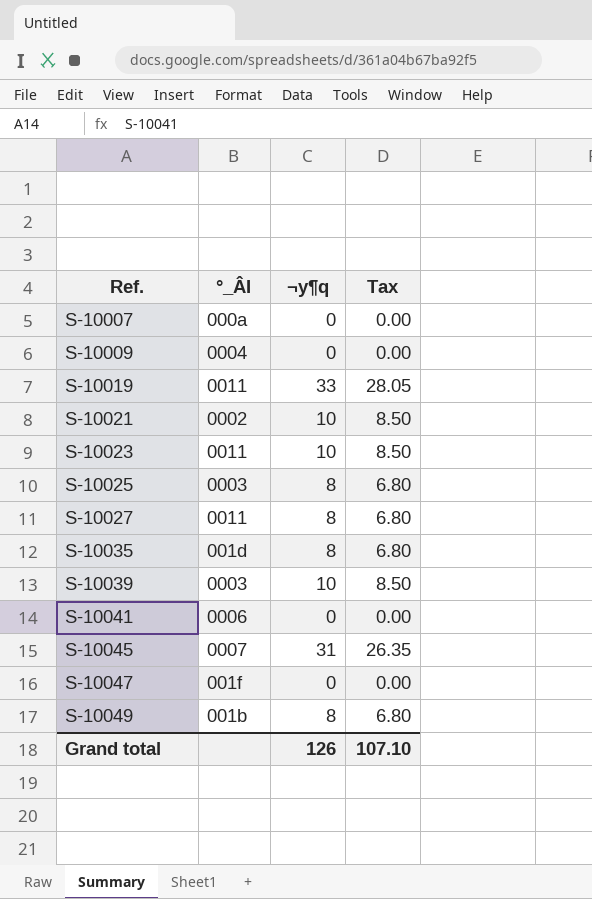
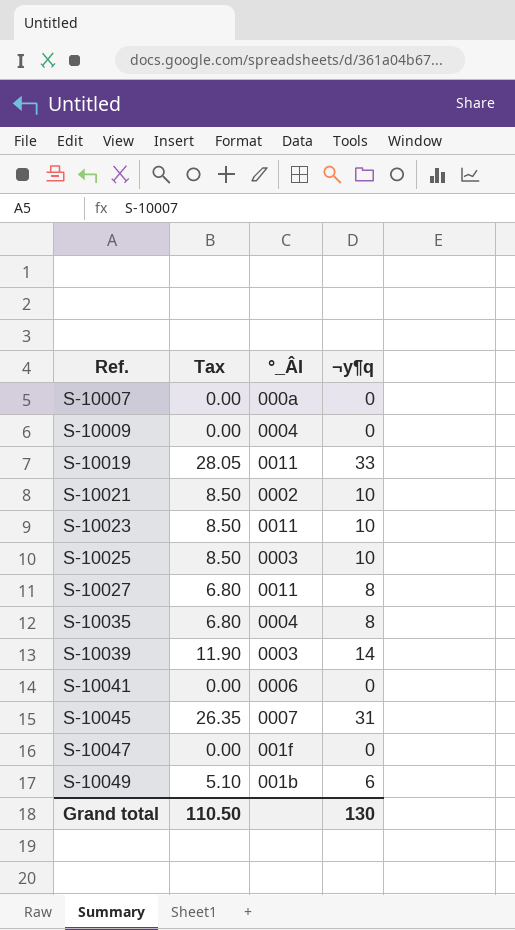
column Tax | position: 4 -> 2
S-10025 | Tax: 6.80 -> 8.50
S-10025 | ¬y¶q: 8 -> 10
S-10035 | °_ÂI: 001d -> 0004
S-10039 | Tax: 8.50 -> 11.90
S-10039 | ¬y¶q: 10 -> 14
S-10049 | Tax: 6.80 -> 5.10
S-10049 | ¬y¶q: 8 -> 6
Grand total | Tax: 107.10 -> 110.50
Grand total | ¬y¶q: 126 -> 130

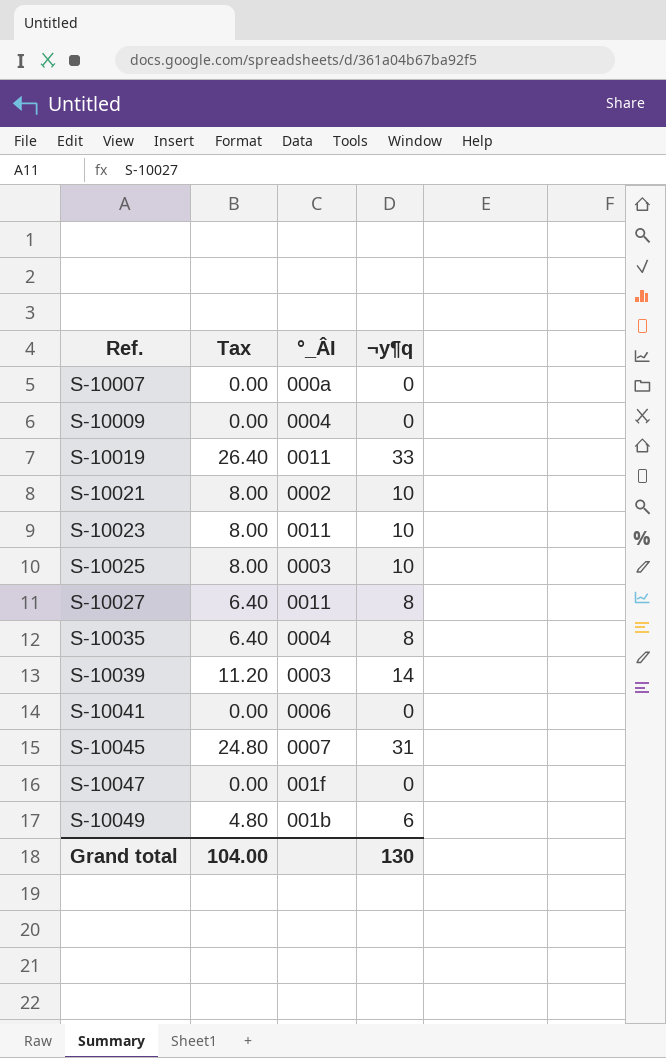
column Tax | formula: [¬y¶q] * 0.85 -> [¬y¶q] * 0.8
Grand total | Tax: 110.50 -> 104.00

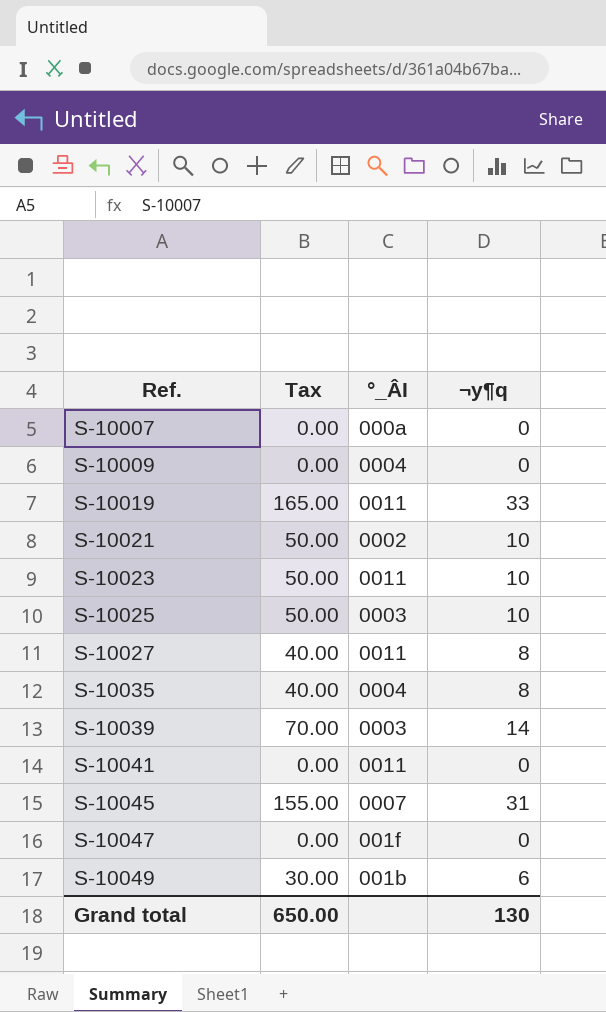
column Tax | formula: [¬y¶q] * 0.8 -> [¬y¶q] * 5
S-10041 | °_ÂI: 0006 -> 0011
Grand total | Tax: 104.00 -> 650.00

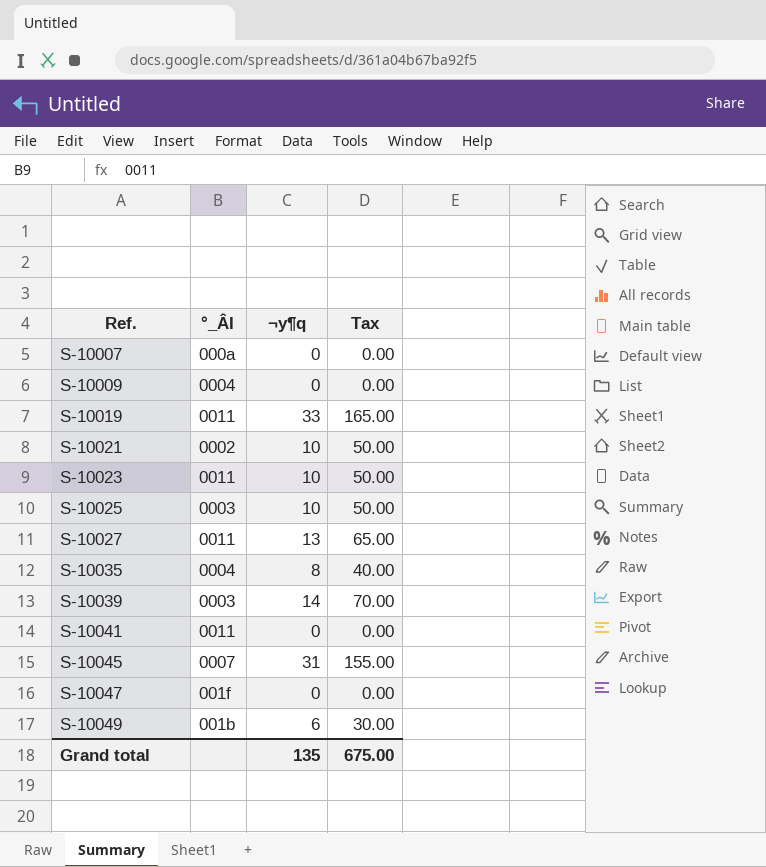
column Tax | position: 2 -> 4
S-10027 | ¬y¶q: 8 -> 13
S-10027 | Tax: 40.00 -> 65.00
Grand total | ¬y¶q: 130 -> 135
Grand total | Tax: 650.00 -> 675.00

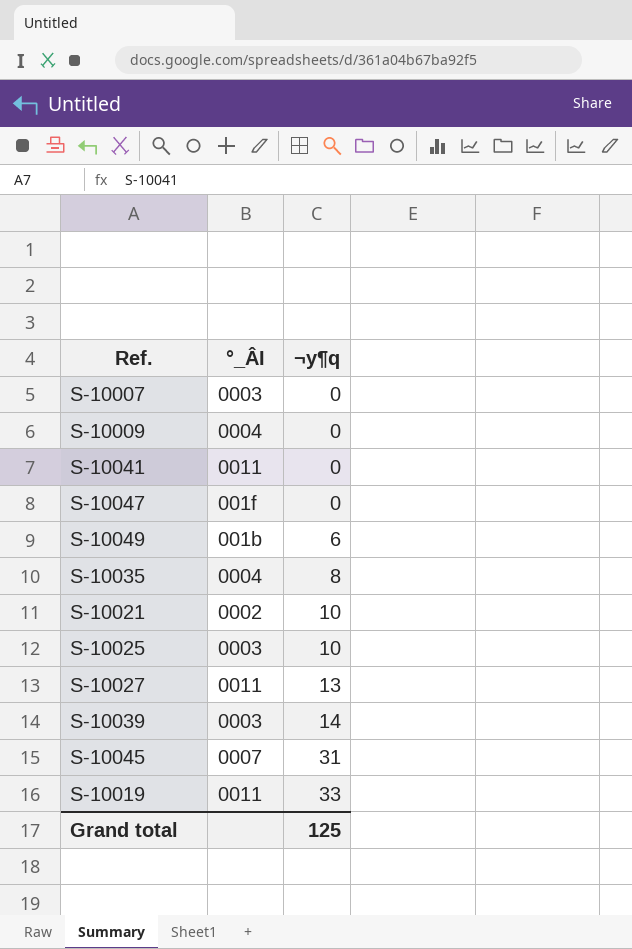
row order: Ref. ascending -> ¬y¶q ascending
column Tax | formula: [¬y¶q] * 5 -> none
row S-10023: 0011 | 10 | 50.00 -> none
S-10007 | °_ÂI: 000a -> 0003
Grand total | ¬y¶q: 135 -> 125

